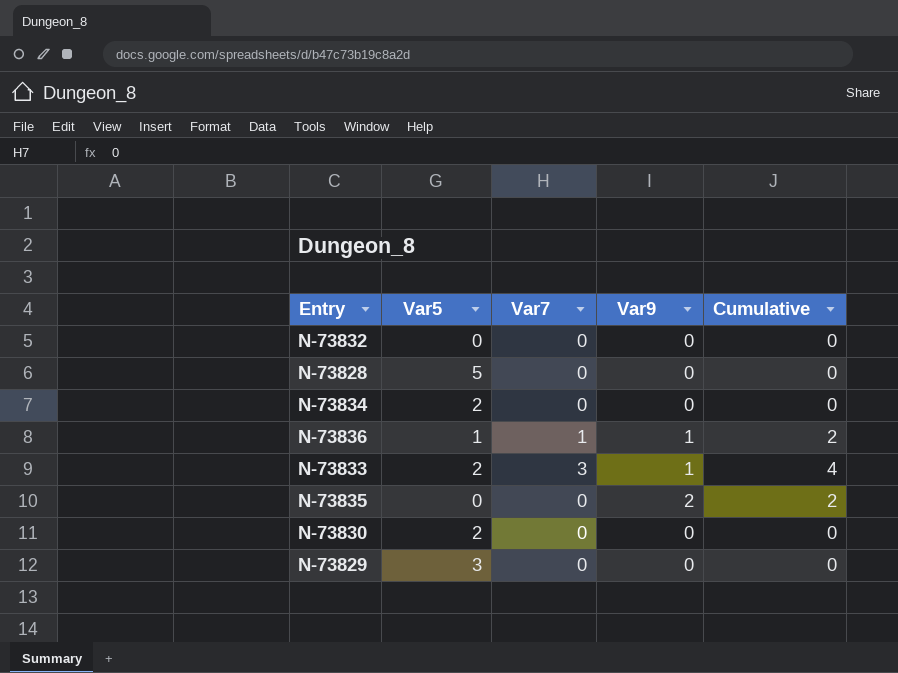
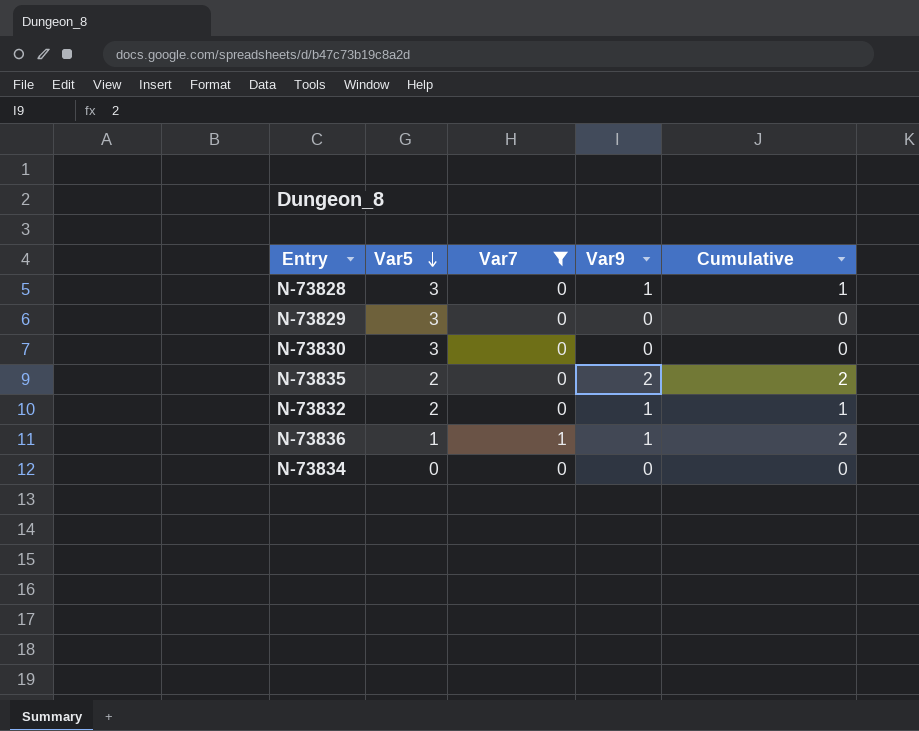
filter: none -> Var7 != 3
row order: none -> Var5 descending
N-73828 | Var5: 5 -> 3
N-73828 | Var9: 0 -> 1
N-73828 | Cumulative: 0 -> 1
N-73830 | Var5: 2 -> 3
N-73835 | Var5: 0 -> 2
N-73832 | Var5: 0 -> 2
N-73832 | Var9: 0 -> 1
N-73832 | Cumulative: 0 -> 1
N-73834 | Var5: 2 -> 0

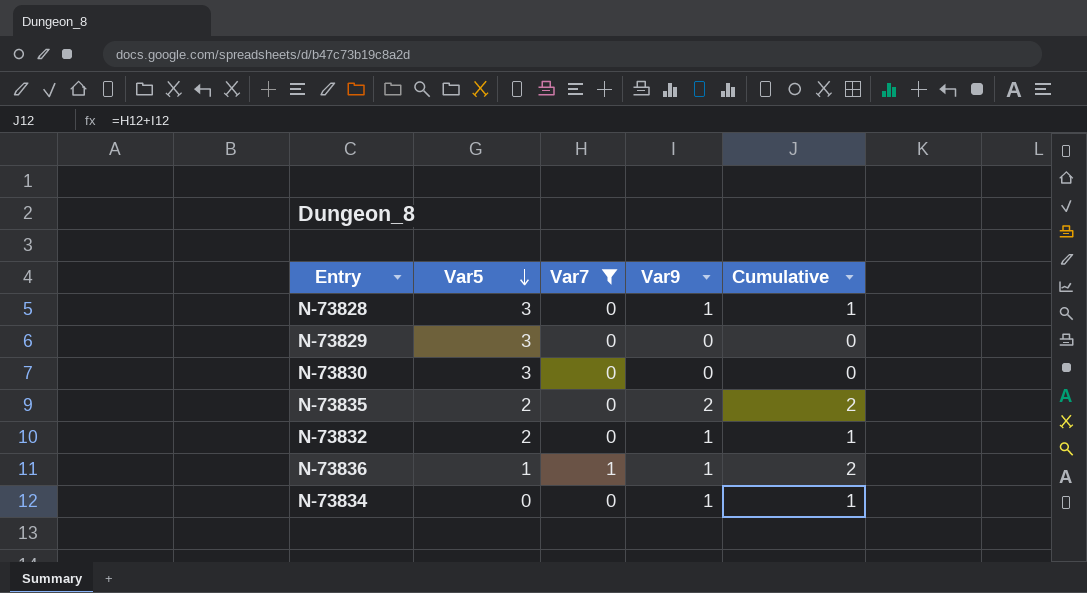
N-73834 | Var9: 0 -> 1
N-73834 | Cumulative: 0 -> 1

